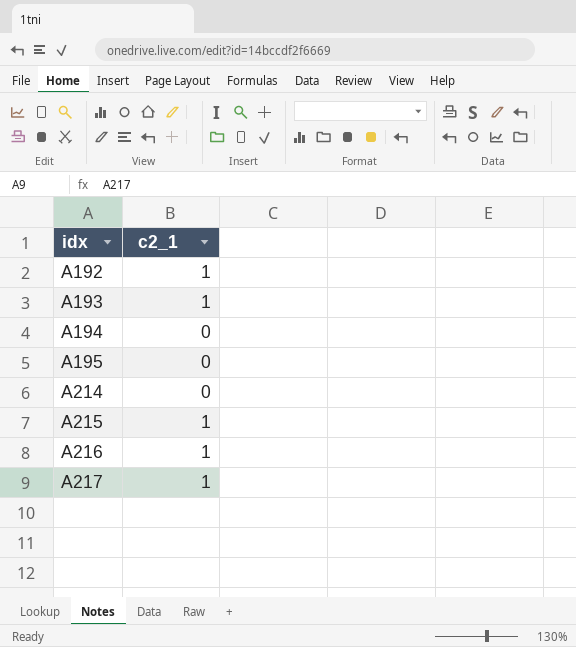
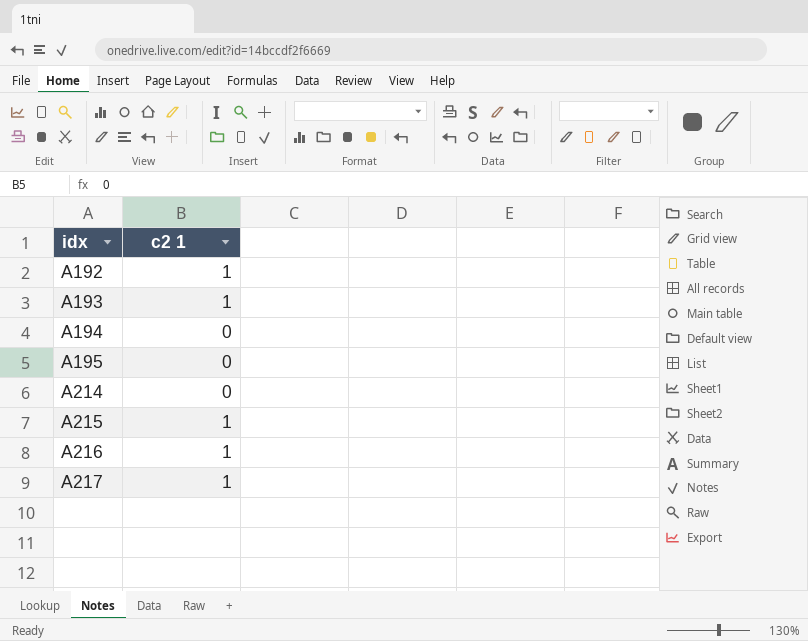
column name: c2_1 -> c2 1

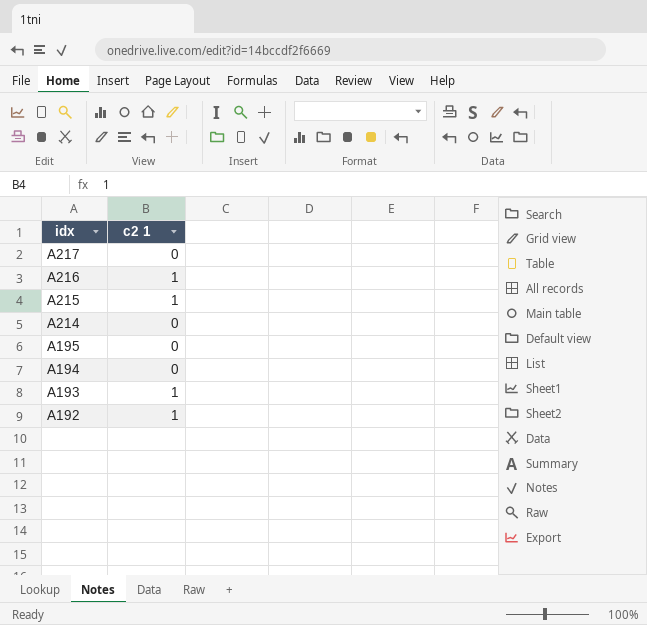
row order: idx ascending -> idx descending
A217 | c2 1: 1 -> 0

